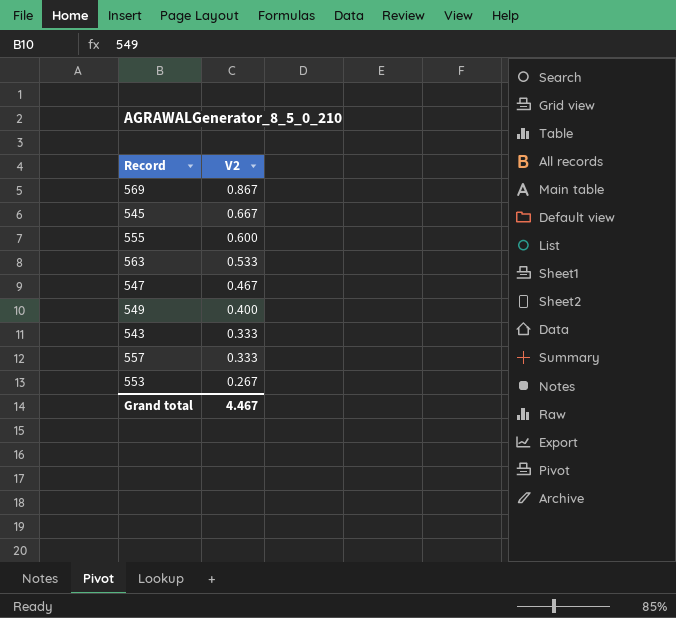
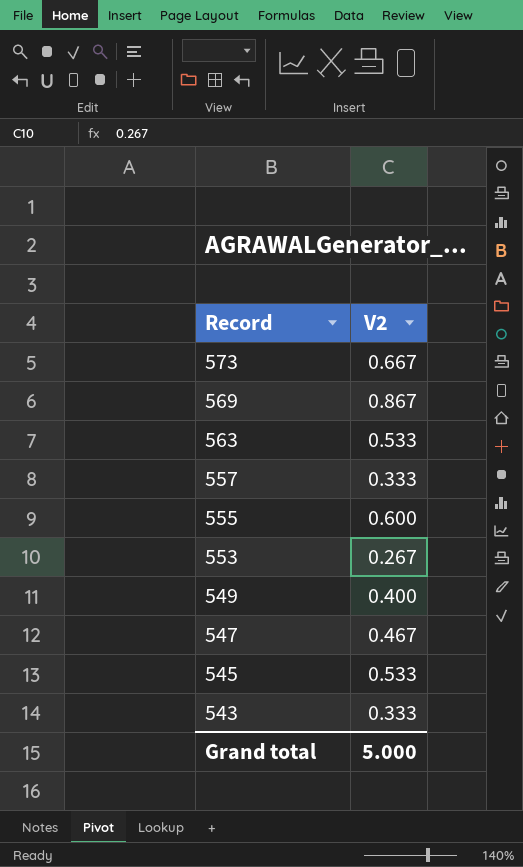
row order: V2 descending -> Record descending
row 573: none -> 0.667
545 | V2: 0.667 -> 0.533
Grand total | V2: 4.467 -> 5.000

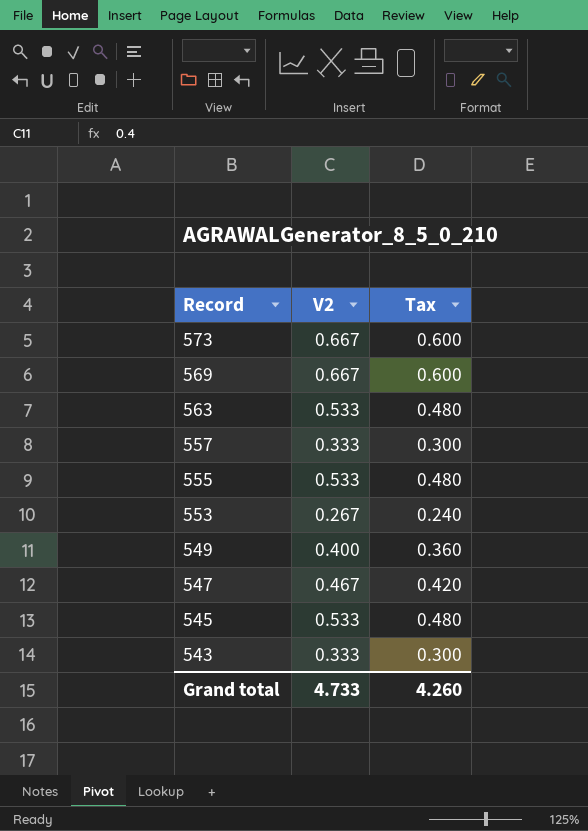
column Tax | formula: none -> [V2] * 0.9
569 | V2: 0.867 -> 0.667
555 | V2: 0.600 -> 0.533
Grand total | V2: 5.000 -> 4.733

